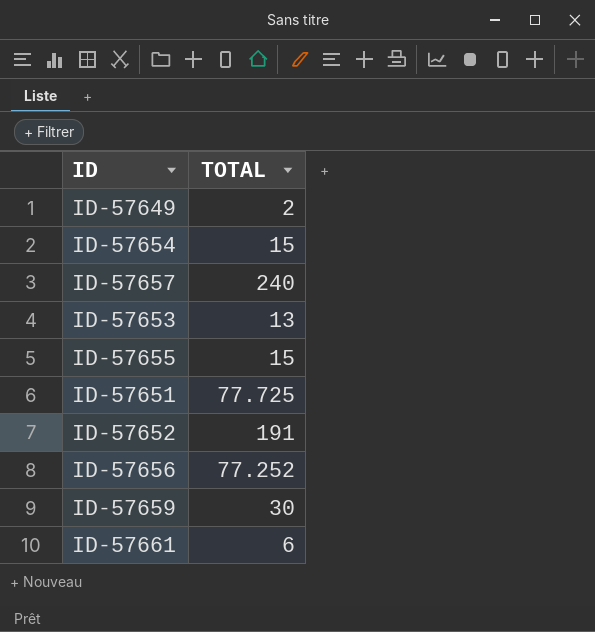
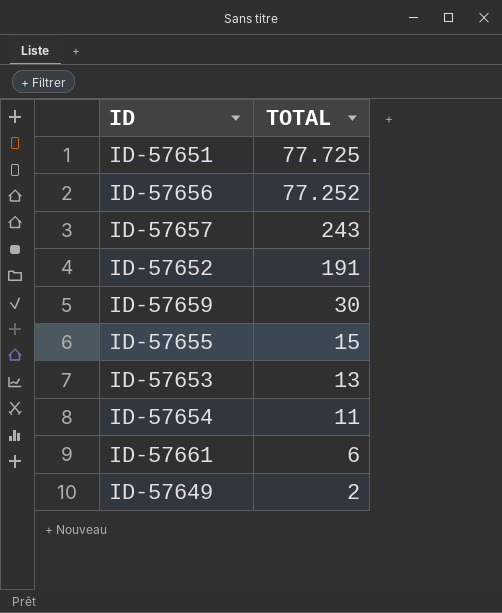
row order: none -> TOTAL descending
ID-57657 | TOTAL: 240 -> 243
ID-57654 | TOTAL: 15 -> 11

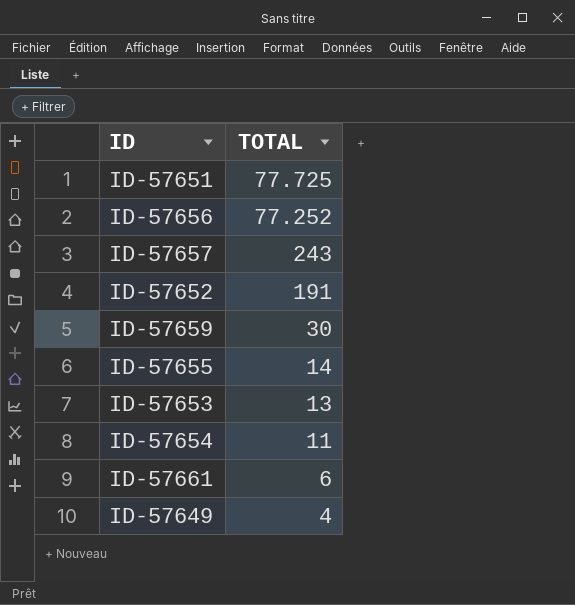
ID-57655 | TOTAL: 15 -> 14
ID-57649 | TOTAL: 2 -> 4

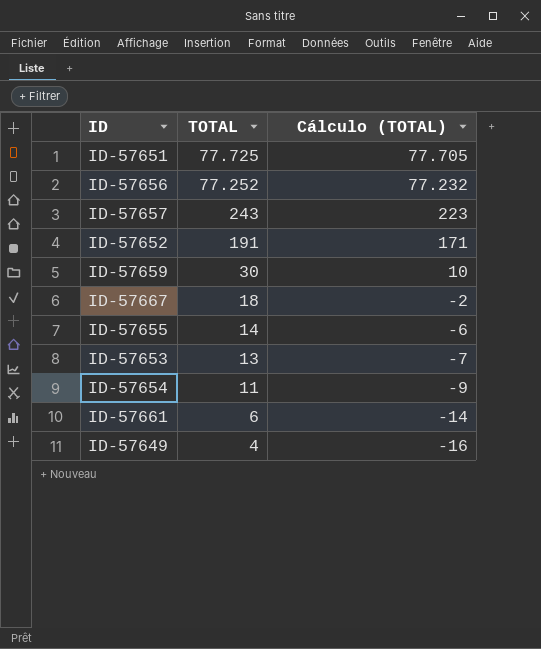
column Cálculo (TOTAL) | formula: none -> [TOTAL] - 20
row ID-57667: none -> 18 | -2

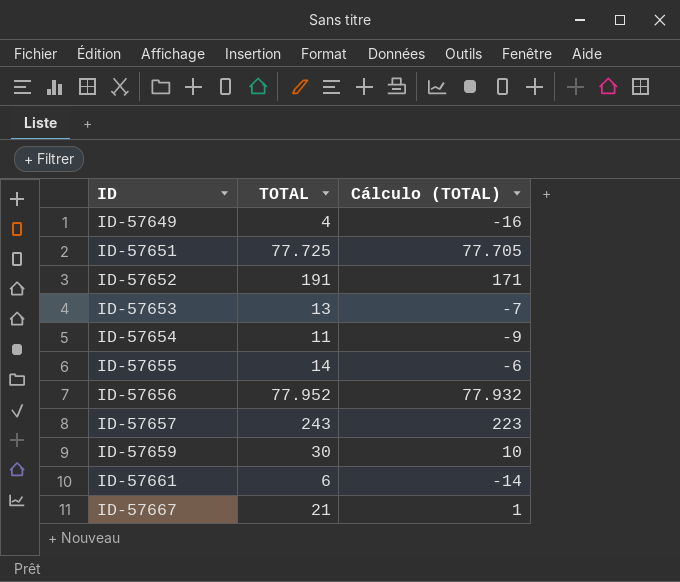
row order: TOTAL descending -> ID ascending
ID-57656 | TOTAL: 77.252 -> 77.952
ID-57656 | Cálculo (TOTAL): 77.232 -> 77.932
ID-57667 | TOTAL: 18 -> 21
ID-57667 | Cálculo (TOTAL): -2 -> 1

